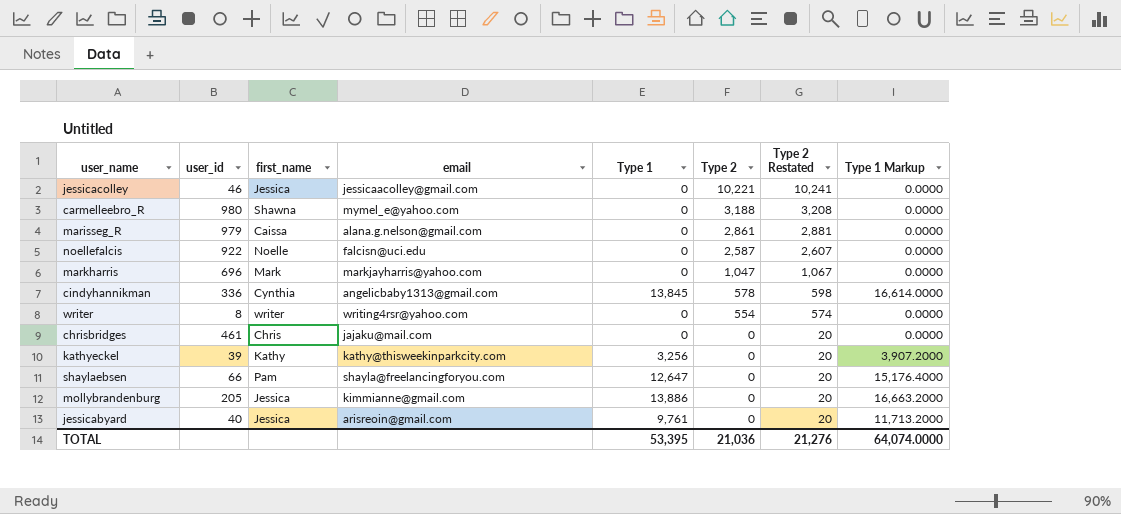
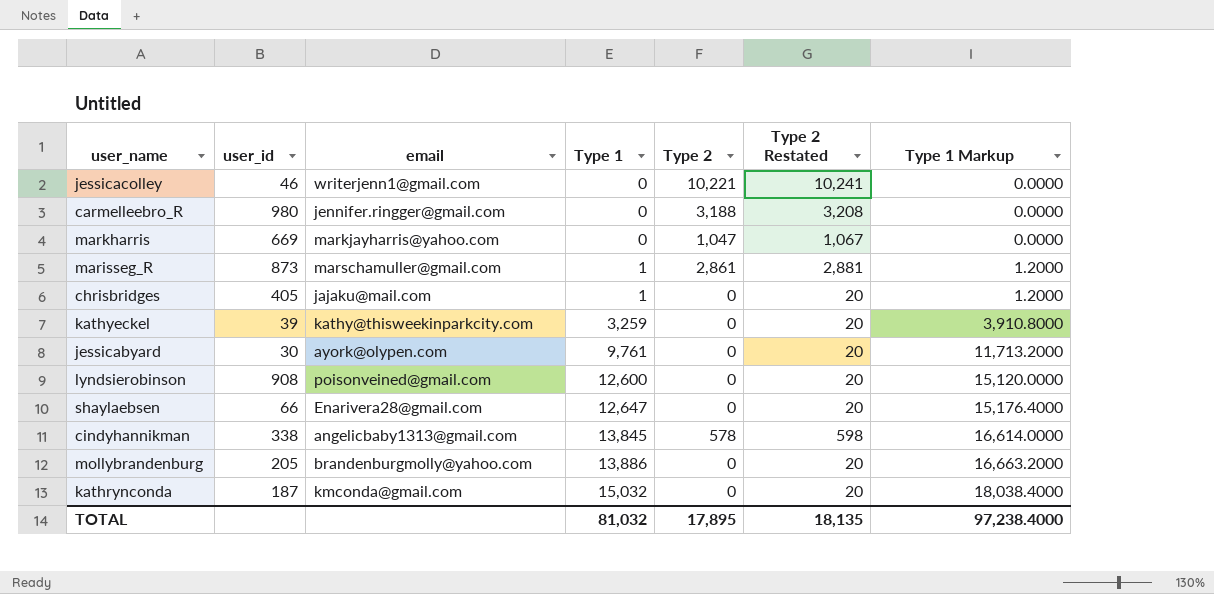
row order: Type 2 descending -> Type 1 ascending
column first_name | position: 3 -> none
row noellefalcis: 922 | Noelle | falcisn@uci.edu | 0 | 2,587 | 2,607 | 0.0000 -> none
row writer: 8 | writer | writing4rsr@yahoo.com | 0 | 554 | 574 | 0.0000 -> none
jessicacolley | email: jessicaacolley@gmail.com -> writerjenn1@gmail.com
carmelleebro_R | email: mymel_e@yahoo.com -> jennifer.ringger@gmail.com
markharris | user_id: 696 -> 669
marisseg_R | user_id: 979 -> 873
marisseg_R | email: alana.g.nelson@gmail.com -> marschamuller@gmail.com
marisseg_R | Type 1: 0 -> 1
marisseg_R | Type 1 Markup: 0.0000 -> 1.2000
chrisbridges | user_id: 461 -> 405
chrisbridges | Type 1: 0 -> 1
chrisbridges | Type 1 Markup: 0.0000 -> 1.2000
kathyeckel | Type 1: 3,256 -> 3,259
kathyeckel | Type 1 Markup: 3,907.2000 -> 3,910.8000
jessicabyard | user_id: 40 -> 30
jessicabyard | email: arisreoin@gmail.com -> ayork@olypen.com
row lyndsierobinson: none -> 908 | poisonveined@gmail.com | 12,600 | 0 | 20 | 15,120.0000
shaylaebsen | email: shayla@freelancingforyou.com -> Enarivera28@gmail.com
cindyhannikman | user_id: 336 -> 338
mollybrandenburg | email: kimmianne@gmail.com -> brandenburgmolly@yahoo.com
row kathrynconda: none -> 187 | kmconda@gmail.com | 15,032 | 0 | 20 | 18,038.4000
TOTAL | Type 1: 53,395 -> 81,032
TOTAL | Type 2: 21,036 -> 17,895
TOTAL | Type 2 Restated: 21,276 -> 18,135
TOTAL | Type 1 Markup: 64,074.0000 -> 97,238.4000

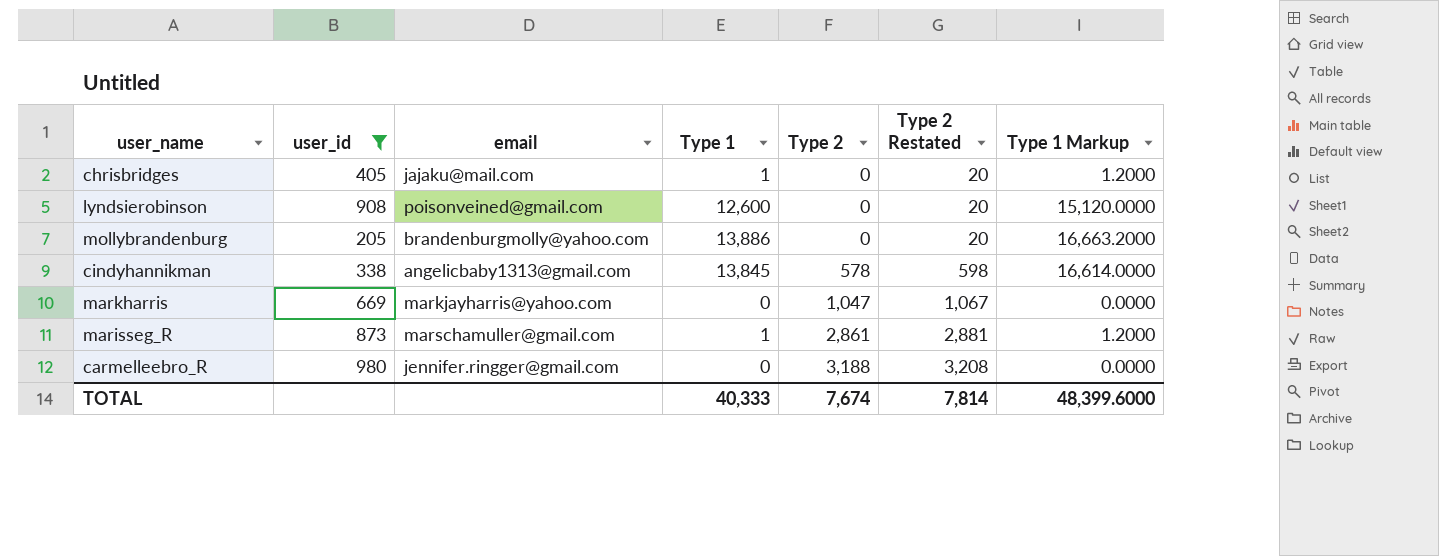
filter: none -> user_id >= 205
row order: Type 1 ascending -> Type 2 ascending
TOTAL | Type 1: 81,032 -> 40,333
TOTAL | Type 2: 17,895 -> 7,674
TOTAL | Type 2 Restated: 18,135 -> 7,814
TOTAL | Type 1 Markup: 97,238.4000 -> 48,399.6000

